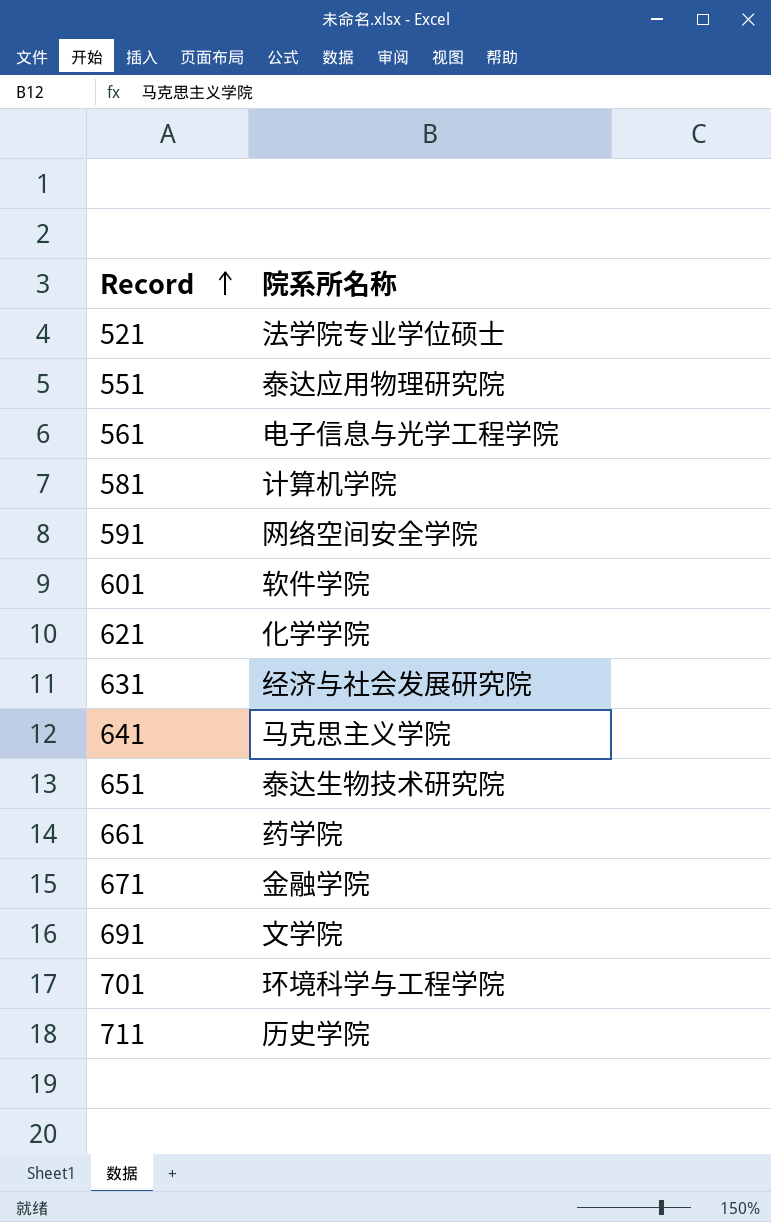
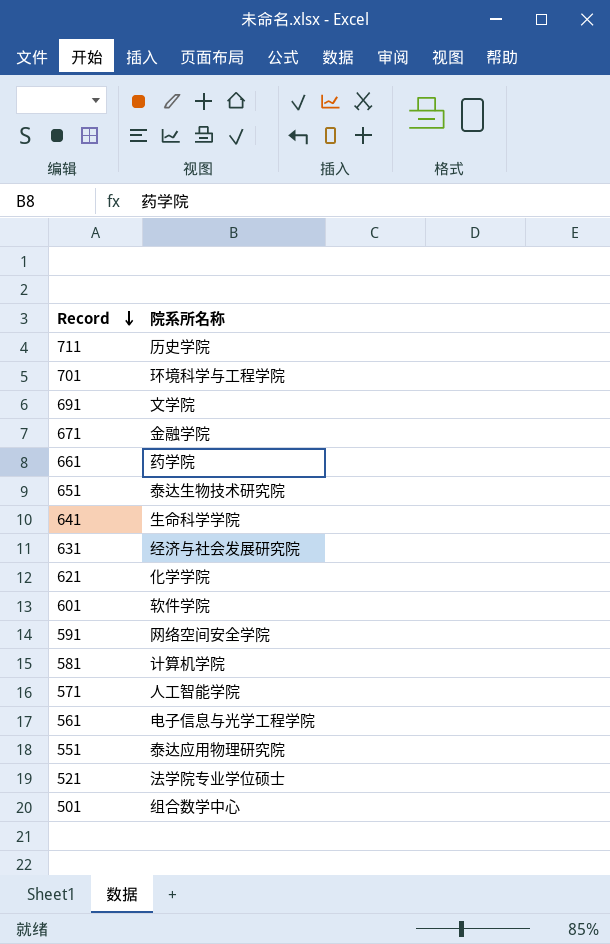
row order: Record ascending -> Record descending
641 | 院系所名称: 马克思主义学院 -> 生命科学学院
row 571: none -> 人工智能学院
row 501: none -> 组合数学中心

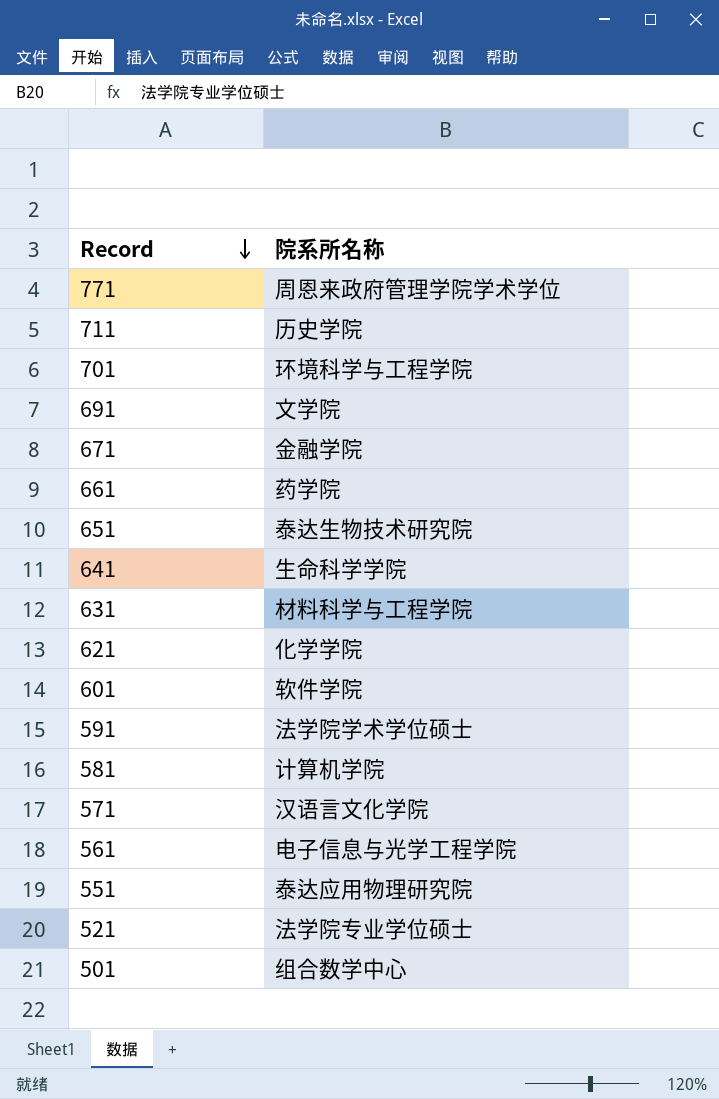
row 771: none -> 周恩来政府管理学院学术学位
631 | 院系所名称: 经济与社会发展研究院 -> 材料科学与工程学院
591 | 院系所名称: 网络空间安全学院 -> 法学院学术学位硕士
571 | 院系所名称: 人工智能学院 -> 汉语言文化学院

